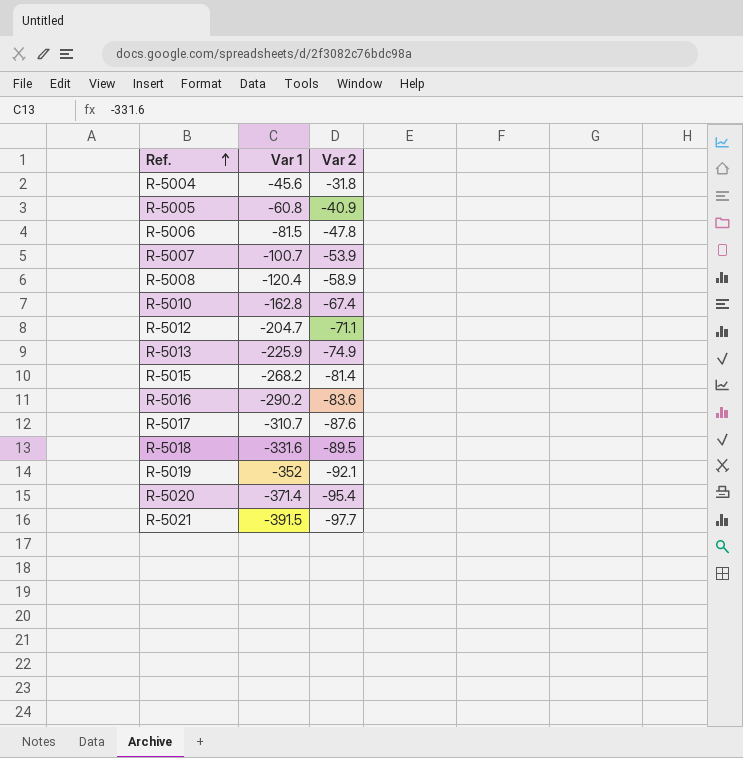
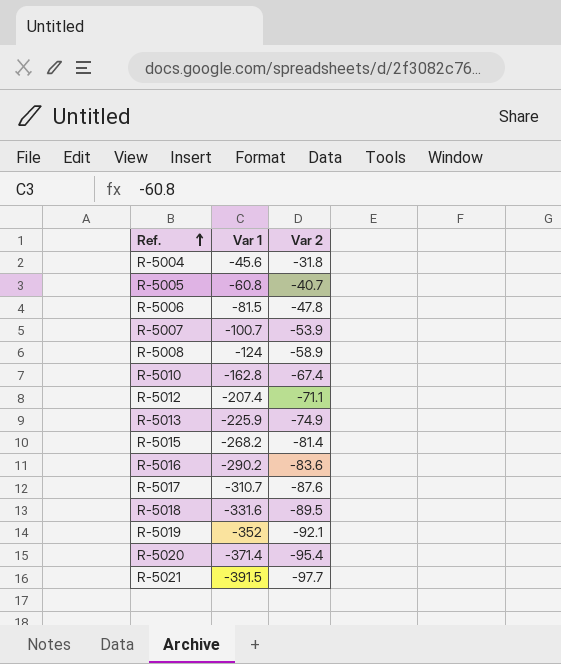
R-5005 | Var 2: -40.9 -> -40.7
R-5008 | Var 1: -120.4 -> -124
R-5012 | Var 1: -204.7 -> -207.4

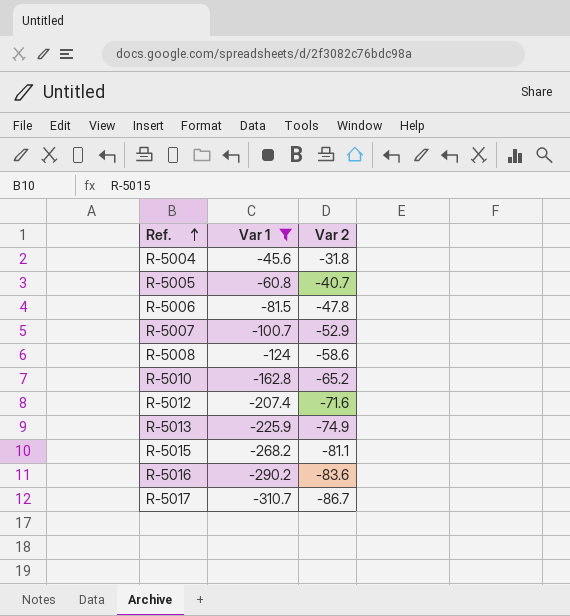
filter: none -> Var 1 >= -310.7
R-5007 | Var 2: -53.9 -> -52.9
R-5008 | Var 2: -58.9 -> -58.6
R-5010 | Var 2: -67.4 -> -65.2
R-5012 | Var 2: -71.1 -> -71.6
R-5015 | Var 2: -81.4 -> -81.1
R-5017 | Var 2: -87.6 -> -86.7

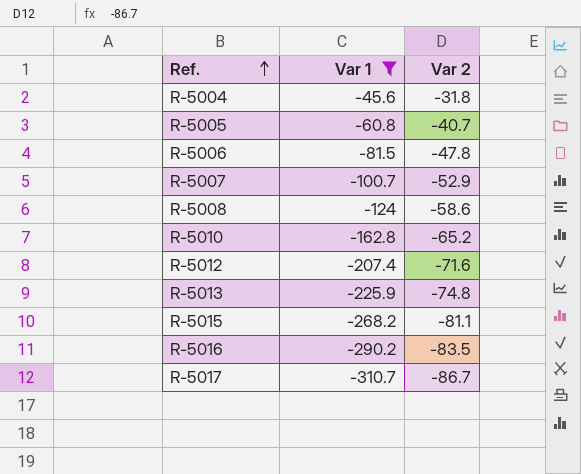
R-5013 | Var 2: -74.9 -> -74.8
R-5016 | Var 2: -83.6 -> -83.5

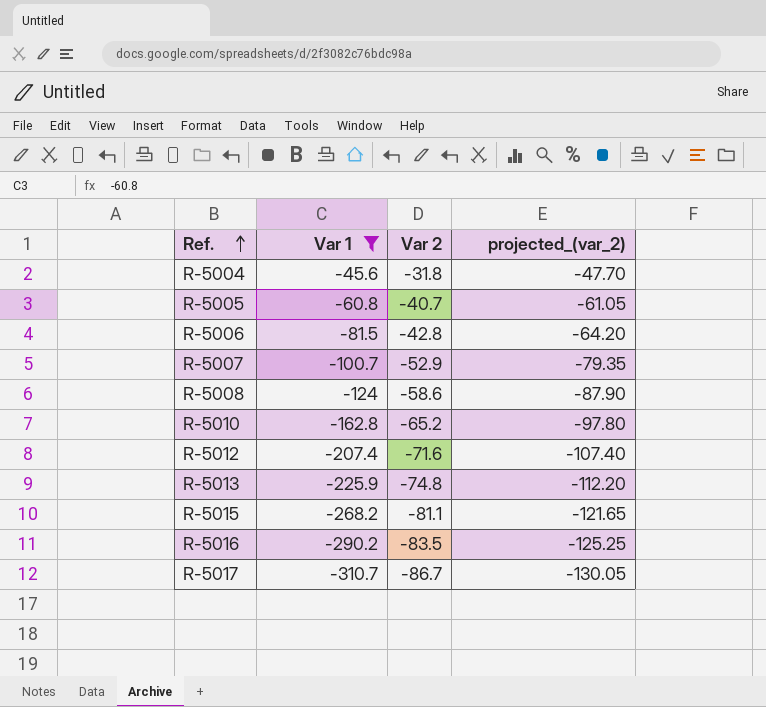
column projected_(var_2) | formula: none -> [Var 2] * 1.5
R-5006 | Var 2: -47.8 -> -42.8

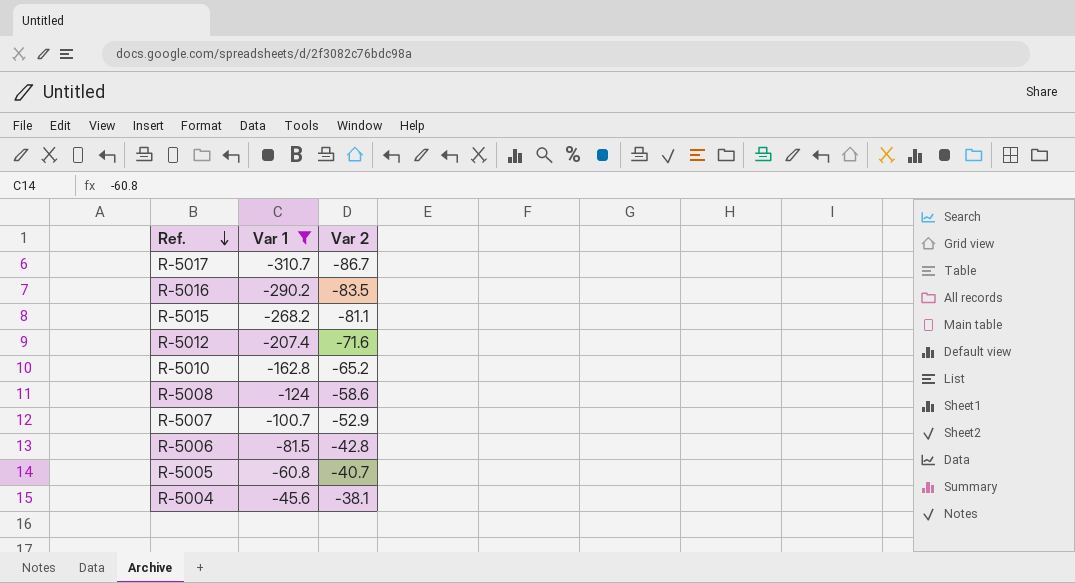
row order: Ref. ascending -> Ref. descending
column projected_(var_2) | formula: [Var 2] * 1.5 -> none
row R-5013: -225.9 | -74.8 | -112.20 -> none
R-5004 | Var 2: -31.8 -> -38.1

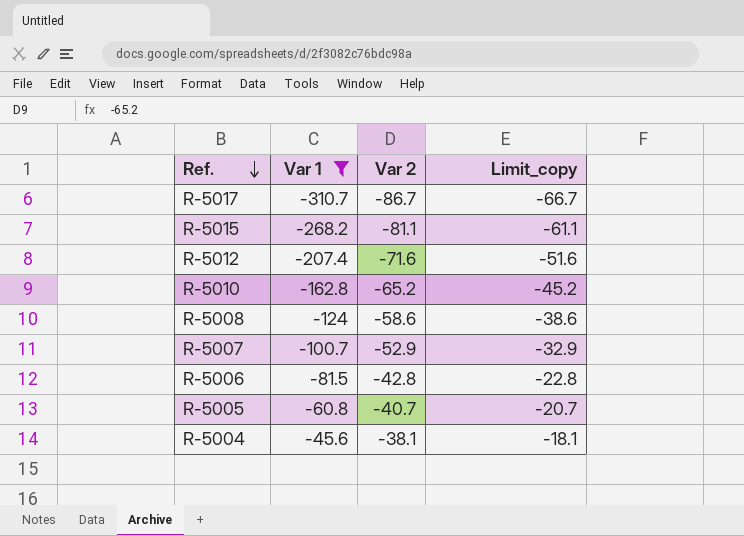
column Limit_copy | formula: none -> [Var 2] + 20
row R-5016: -290.2 | -83.5 -> none

